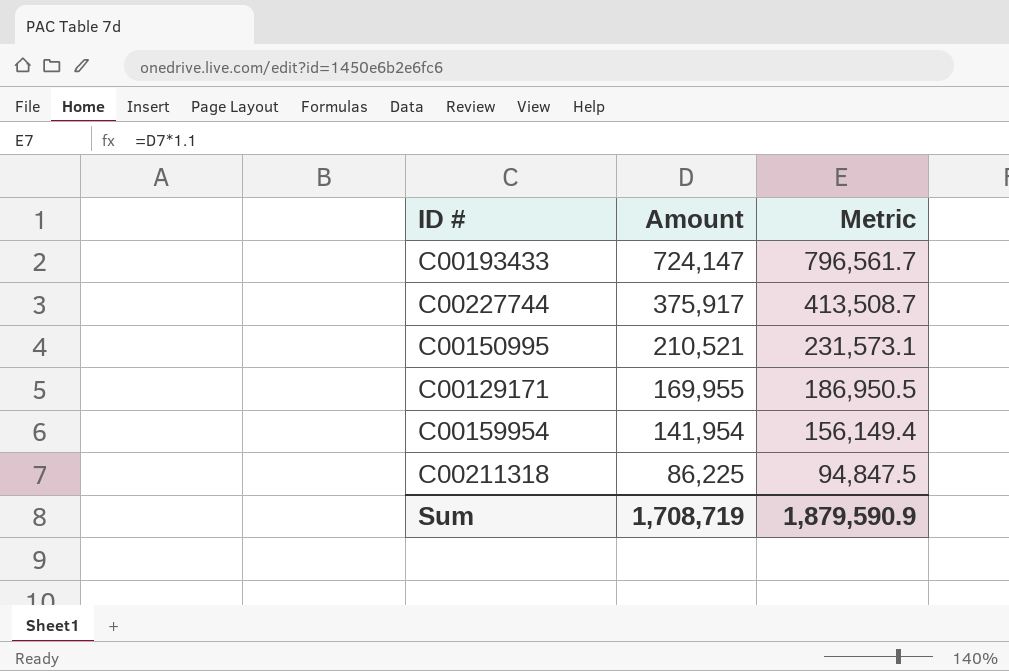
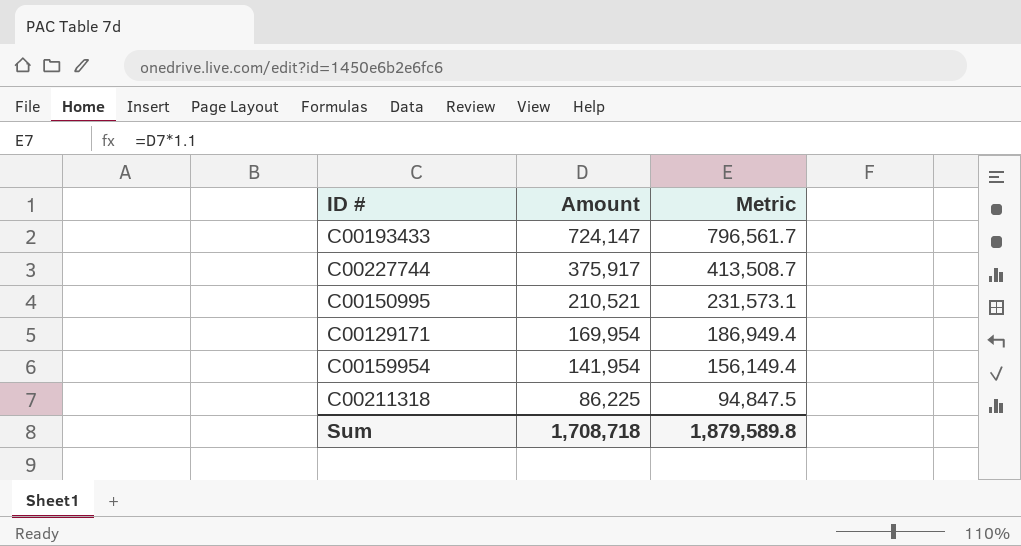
C00129171 | Amount: 169,955 -> 169,954
C00129171 | Metric: 186,950.5 -> 186,949.4
Sum | Amount: 1,708,719 -> 1,708,718
Sum | Metric: 1,879,590.9 -> 1,879,589.8

